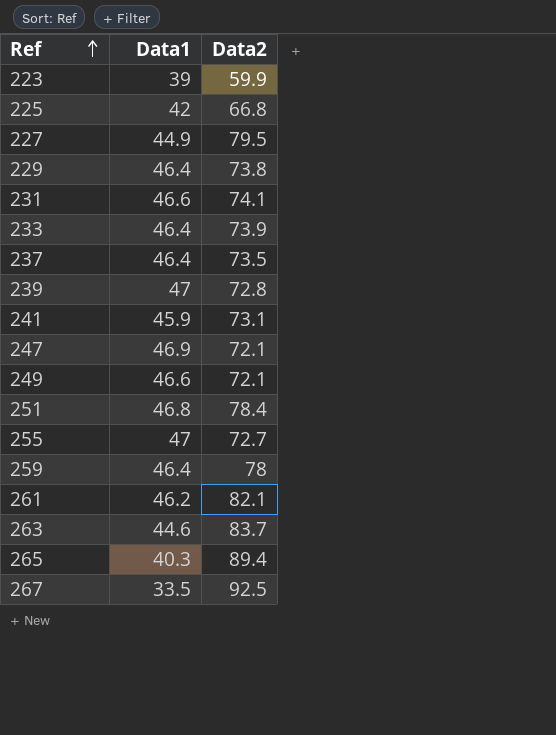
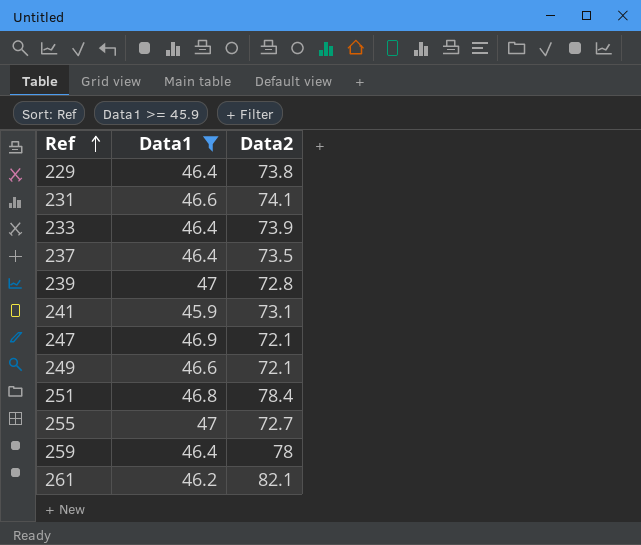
filter: none -> Data1 >= 45.9

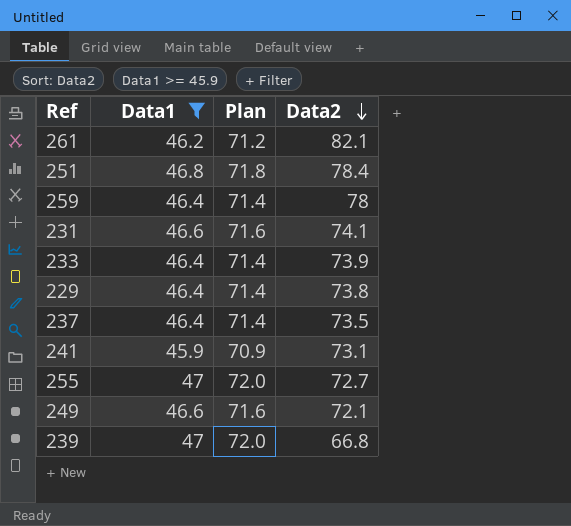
row order: Ref ascending -> Data2 descending
column Plan | formula: none -> [Data1] + 25
row 247: 46.9 | 72.1 -> none
239 | Data2: 72.8 -> 66.8

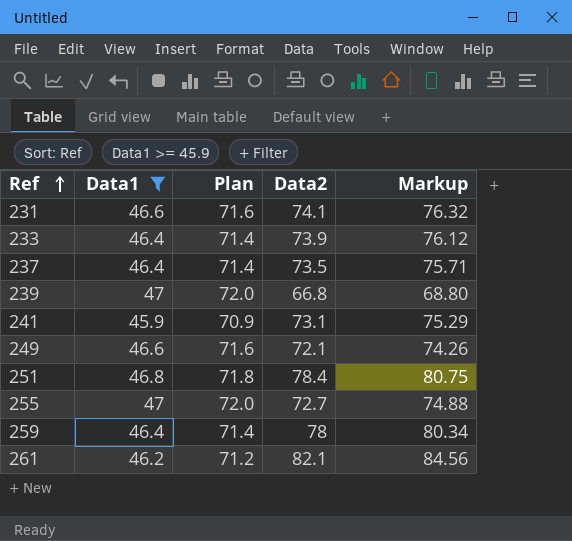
row order: Data2 descending -> Ref ascending
column Markup | formula: none -> [Data2] * 1.03
row 229: 46.4 | 71.4 | 73.8 -> none

